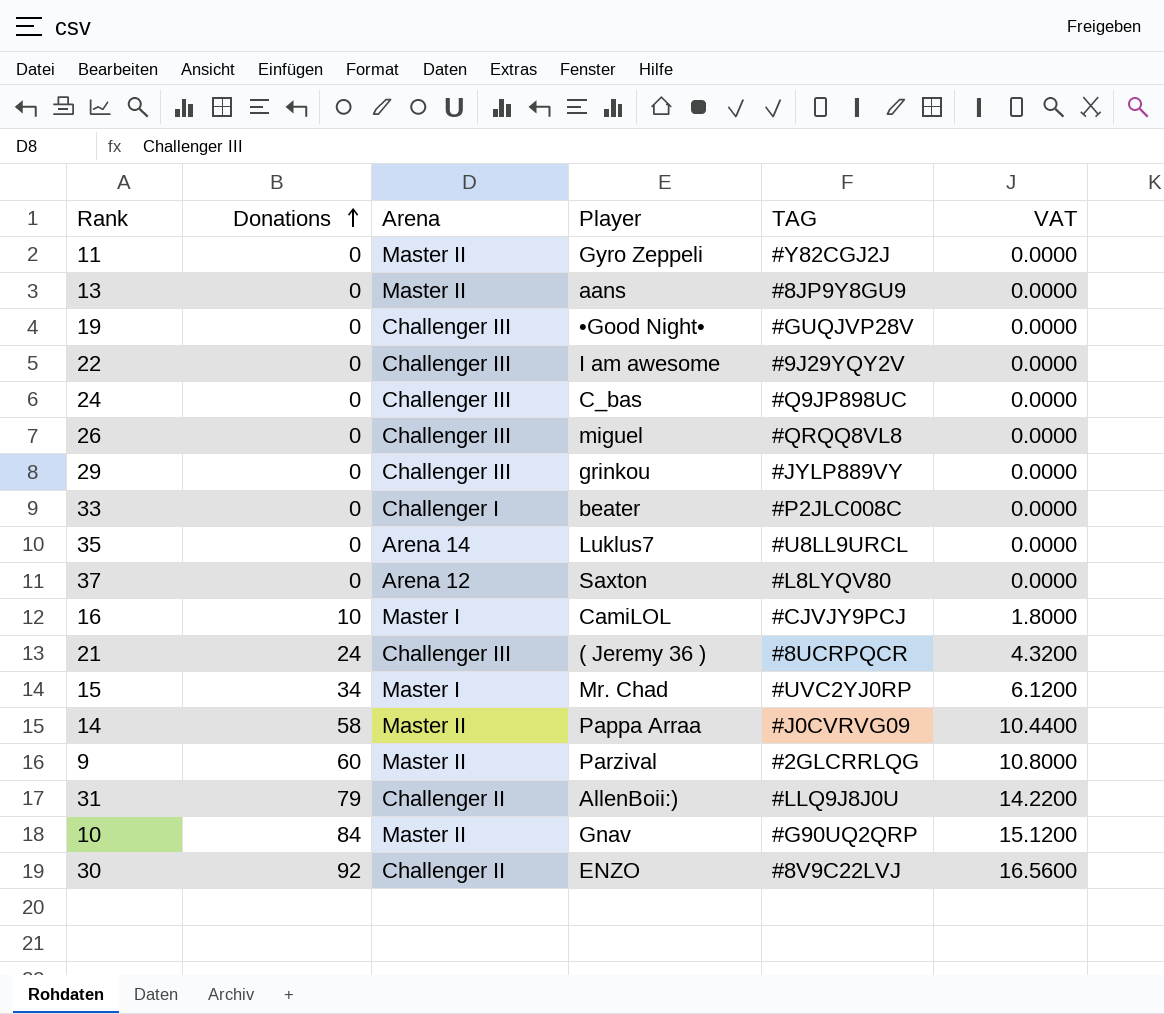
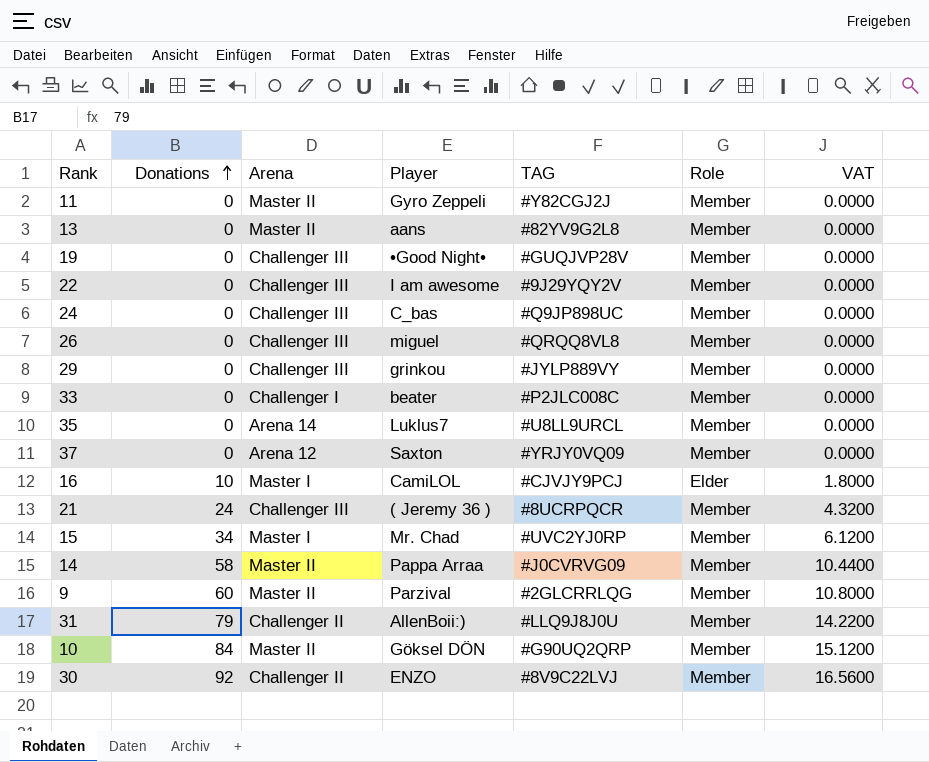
column Role | position: none -> 6
13 | TAG: #8JP9Y8GU9 -> #82YV9G2L8
37 | TAG: #L8LYQV80 -> #YRJY0VQ09
10 | Player: Gnav -> Göksel DÖN

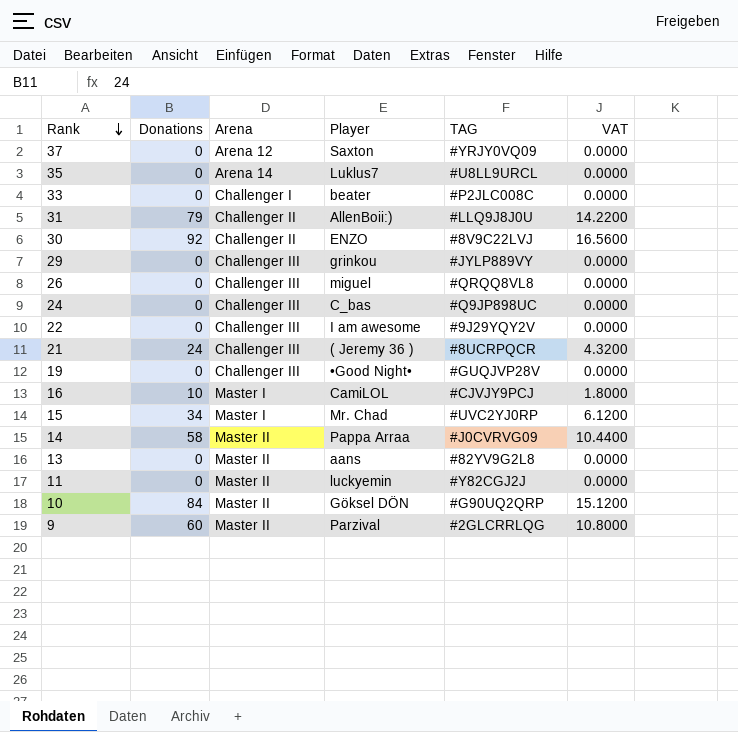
row order: Donations ascending -> Rank descending
column Role | position: 6 -> none
11 | Player: Gyro Zeppeli -> luckyemin

